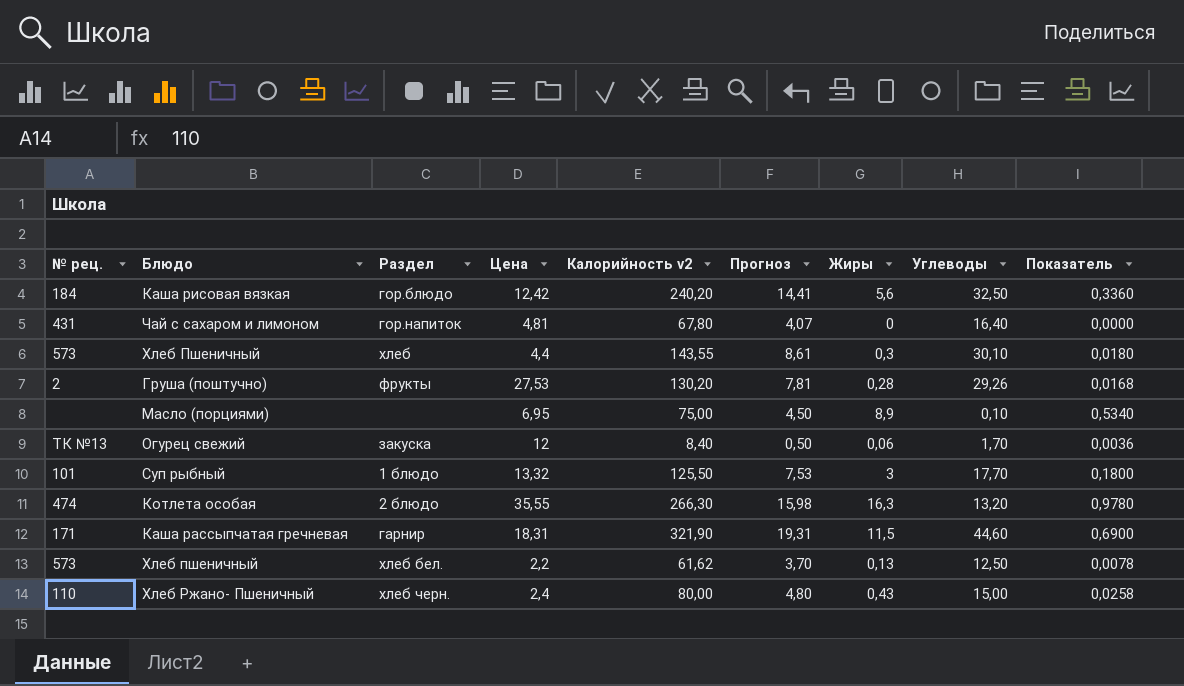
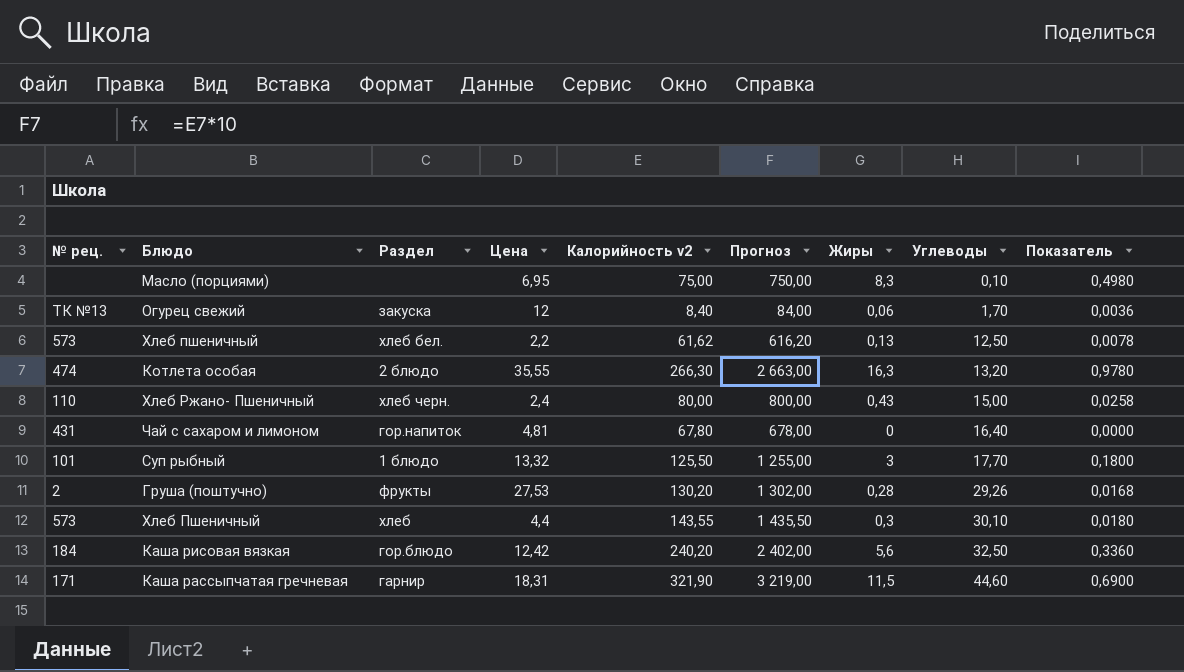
row order: none -> Углеводы ascending
column Прогноз | formula: [Калорийность v2] * 0,06 -> [Калорийность v2] * 10
Масло (порциями) | Жиры: 8,9 -> 8,3
Масло (порциями) | Показатель: 0,5340 -> 0,4980

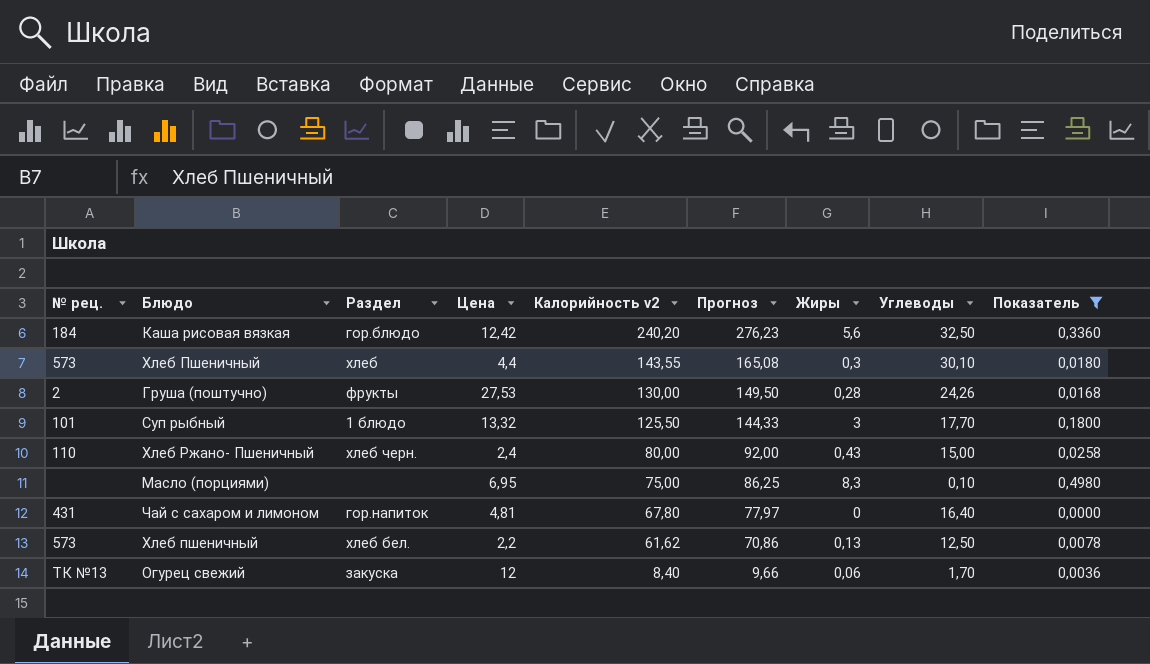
filter: none -> Показатель <= 0,4980
row order: Углеводы ascending -> Калорийность v2 descending
column Прогноз | formula: [Калорийность v2] * 10 -> [Калорийность v2] * 1,15
Груша (поштучно) | Калорийность v2: 130,20 -> 130,00
Груша (поштучно) | Углеводы: 29,26 -> 24,26

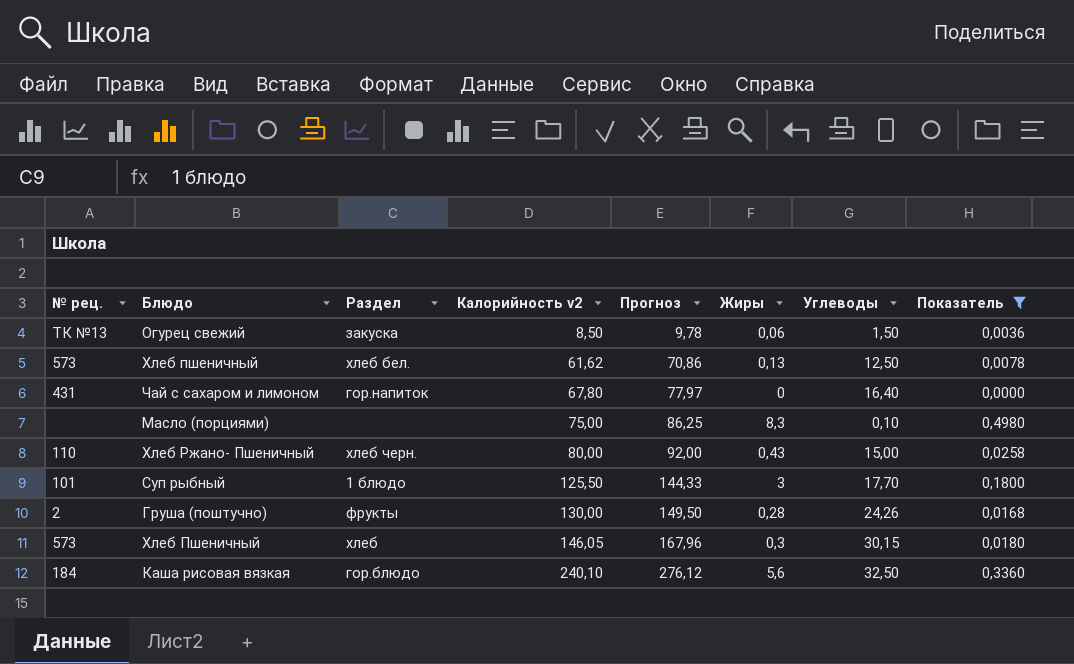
row order: Калорийность v2 descending -> Калорийность v2 ascending
column Цена | position: 4 -> none
Огурец свежий | Калорийность v2: 8,40 -> 8,50
Огурец свежий | Прогноз: 9,66 -> 9,78
Огурец свежий | Углеводы: 1,70 -> 1,50
Хлеб Пшеничный | Калорийность v2: 143,55 -> 146,05
Хлеб Пшеничный | Прогноз: 165,08 -> 167,96
Хлеб Пшеничный | Углеводы: 30,10 -> 30,15
Каша рисовая вязкая | Калорийность v2: 240,20 -> 240,10
Каша рисовая вязкая | Прогноз: 276,23 -> 276,12

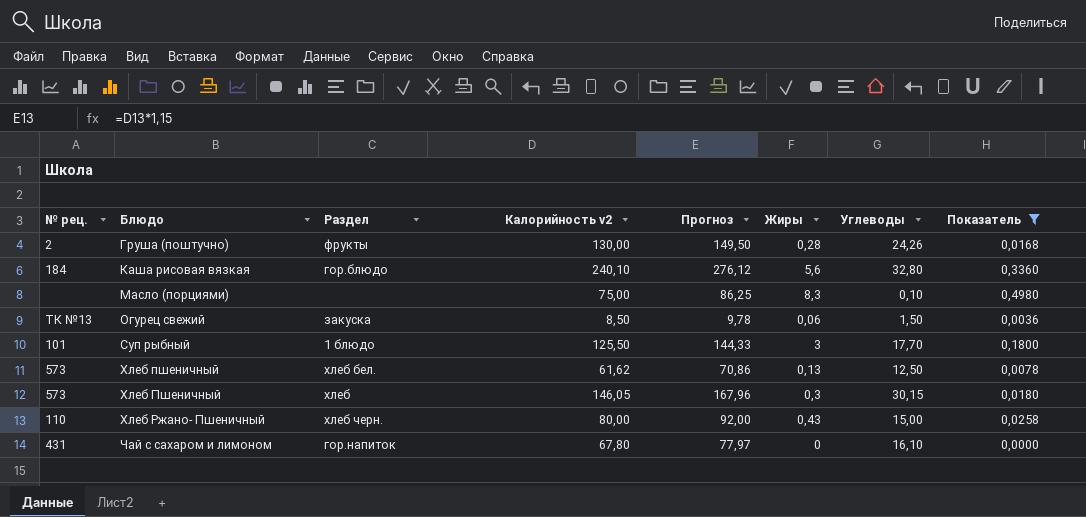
row order: Калорийность v2 ascending -> Блюдо ascending
Каша рисовая вязкая | Углеводы: 32,50 -> 32,80
Чай с сахаром и лимоном | Углеводы: 16,40 -> 16,10

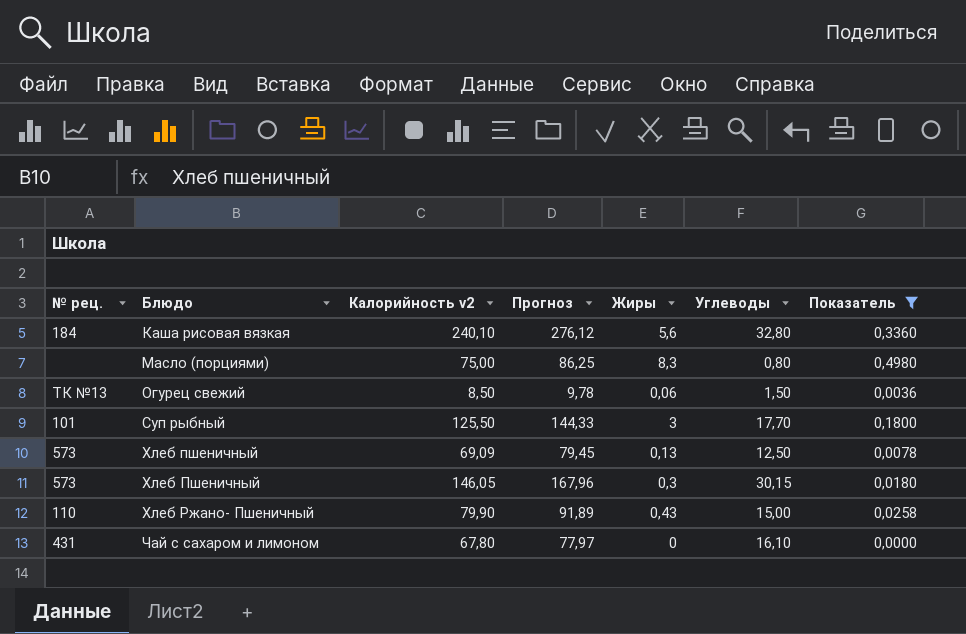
column Раздел | position: 3 -> none
row Груша (поштучно): 2 | фрукты | 130,00 | 149,50 | 0,28 | 24,26 | 0,0168 -> none
Масло (порциями) | Углеводы: 0,10 -> 0,80
Хлеб пшеничный | Калорийность v2: 61,62 -> 69,09
Хлеб пшеничный | Прогноз: 70,86 -> 79,45
Хлеб Ржано- Пшеничный | Калорийность v2: 80,00 -> 79,90
Хлеб Ржано- Пшеничный | Прогноз: 92,00 -> 91,89

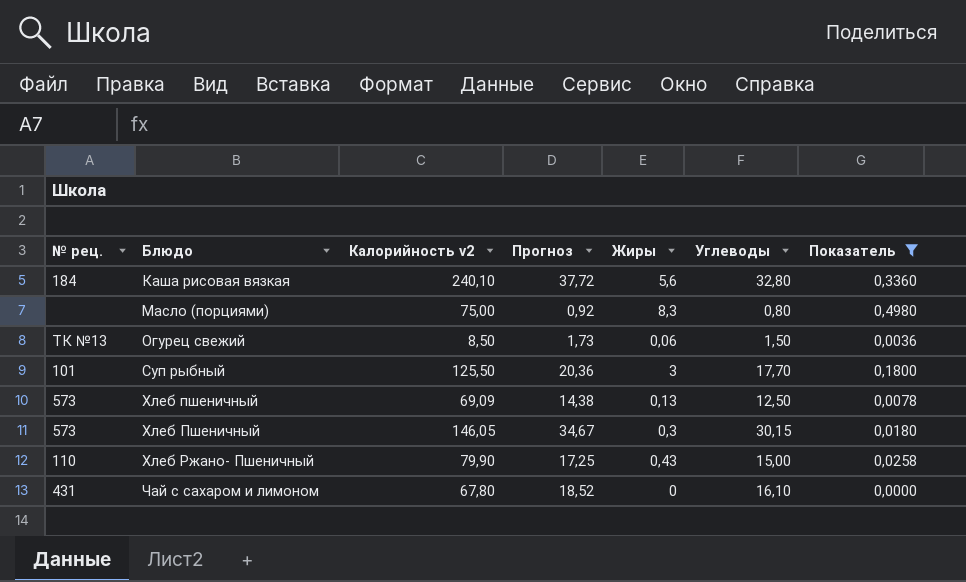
column Прогноз | formula: [Калорийность v2] * 1,15 -> [Углеводы] * 1,15

